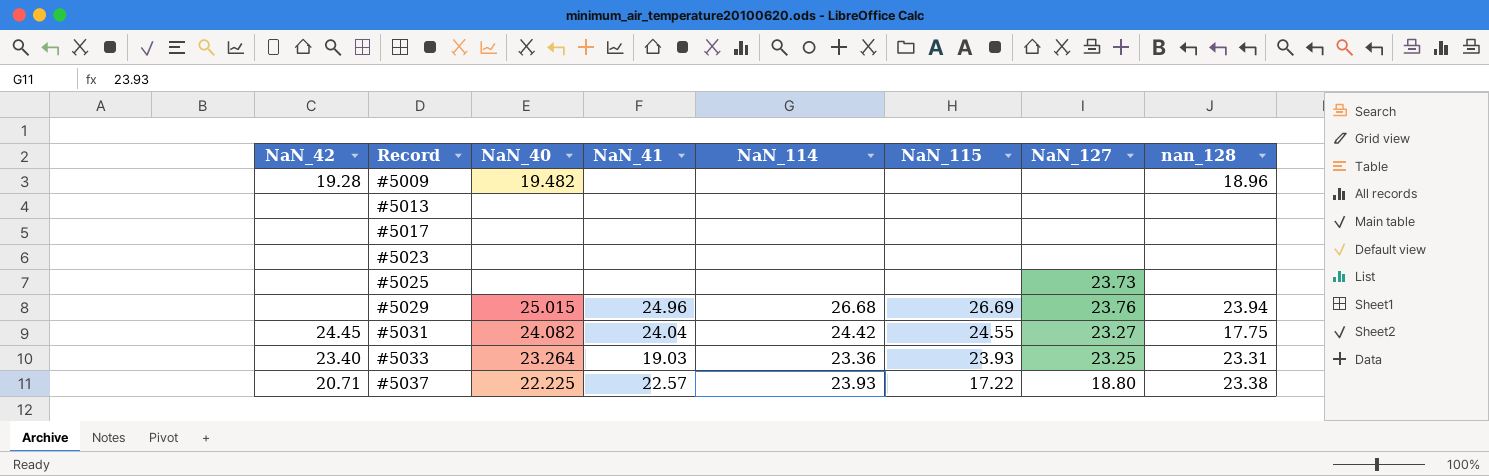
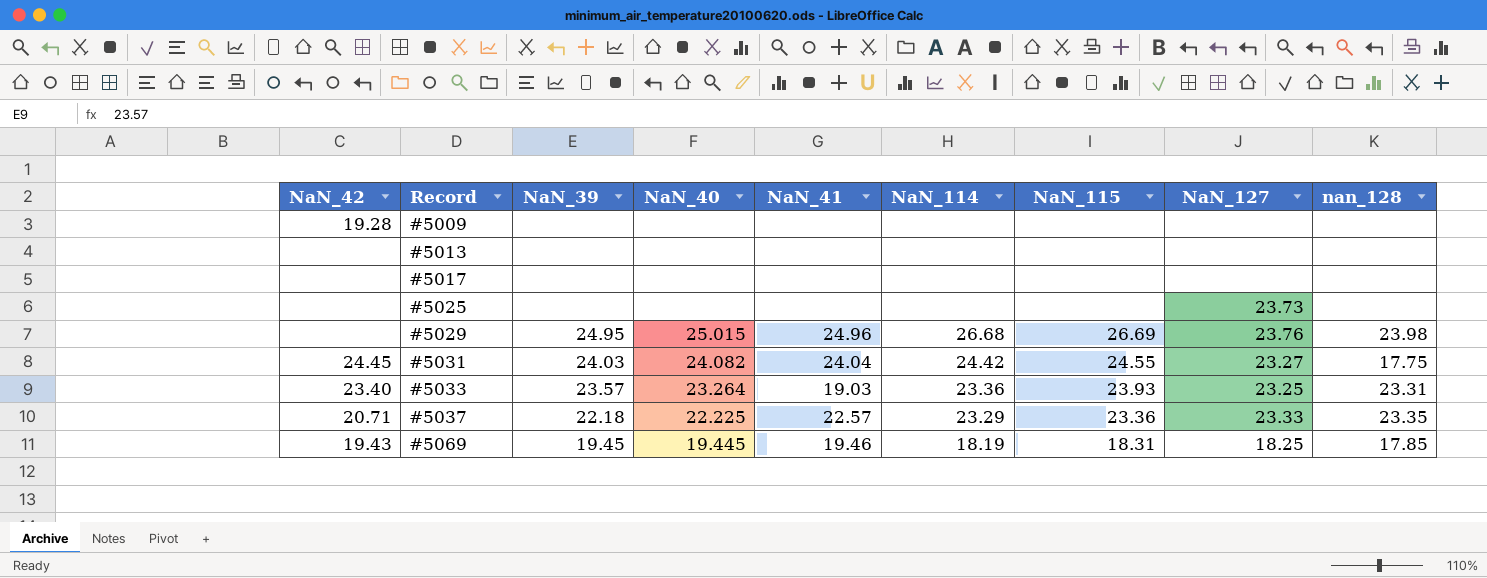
column NaN_39 | position: none -> 3
row #5023: none | none | none | none | none | none | none -> none
#5009 | NaN_40: 19.482 -> none
#5009 | nan_128: 18.96 -> none
#5029 | nan_128: 23.94 -> 23.98
#5037 | NaN_114: 23.93 -> 23.29
#5037 | NaN_115: 17.22 -> 23.36
#5037 | NaN_127: 18.80 -> 23.33
#5037 | nan_128: 23.38 -> 23.35
row #5069: none -> 19.43 | 19.45 | 19.445 | 19.46 | 18.19 | 18.31 | 18.25 | 17.85

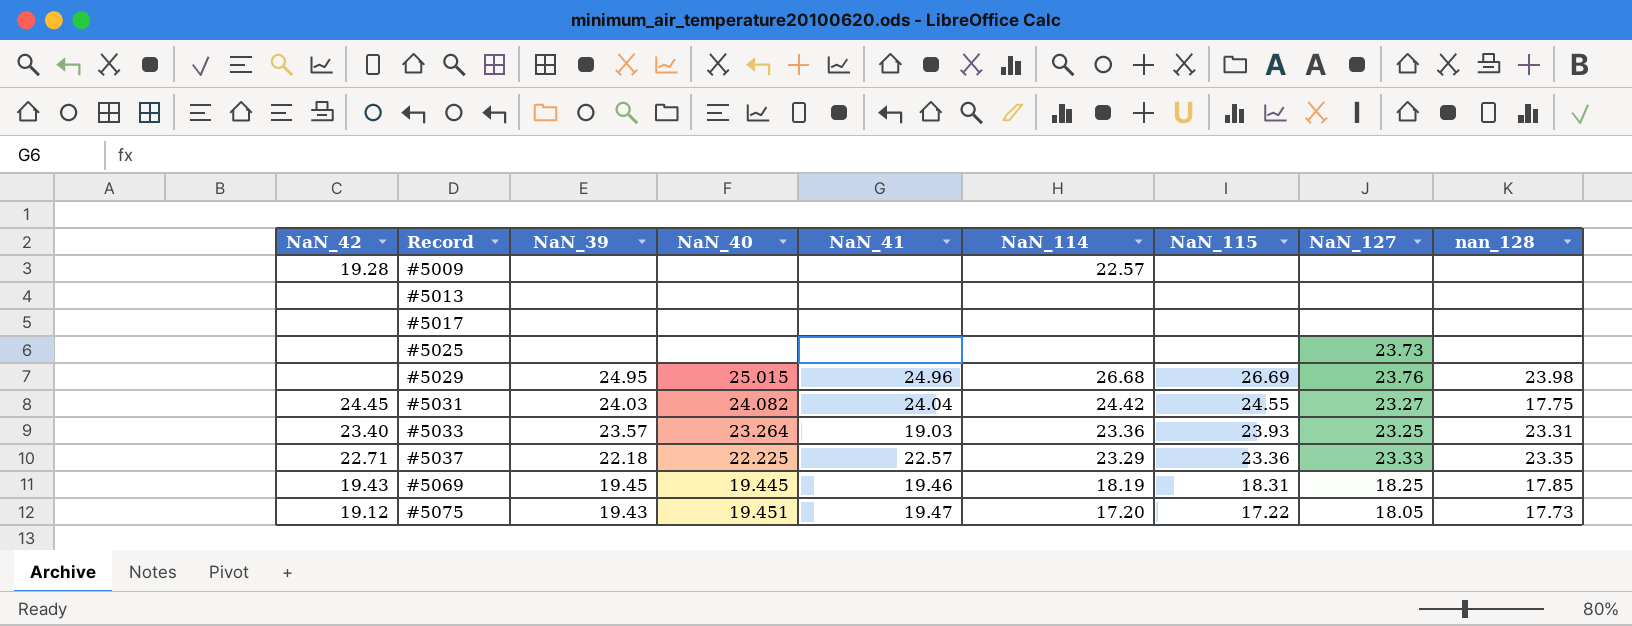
#5009 | NaN_114: none -> 22.57
#5037 | NaN_42: 20.71 -> 22.71
row #5075: none -> 19.12 | 19.43 | 19.451 | 19.47 | 17.20 | 17.22 | 18.05 | 17.73

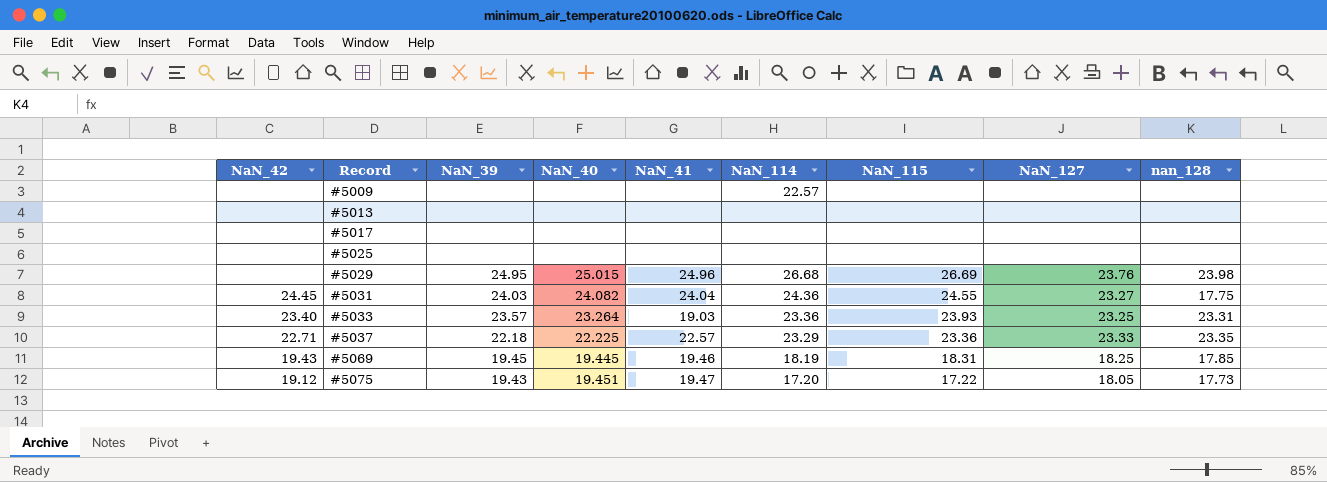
#5009 | NaN_42: 19.28 -> none
#5025 | NaN_127: 23.73 -> none
#5031 | NaN_114: 24.42 -> 24.36

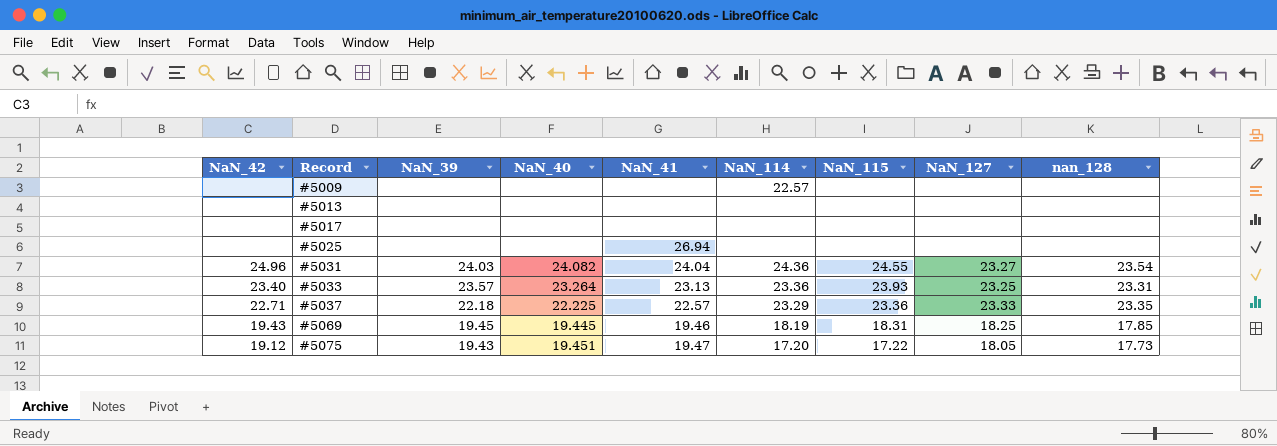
row #5029: none | 24.95 | 25.015 | 24.96 | 26.68 | 26.69 | 23.76 | 23.98 -> none
#5025 | NaN_41: none -> 26.94
#5031 | NaN_42: 24.45 -> 24.96
#5031 | nan_128: 17.75 -> 23.54
#5033 | NaN_41: 19.03 -> 23.13

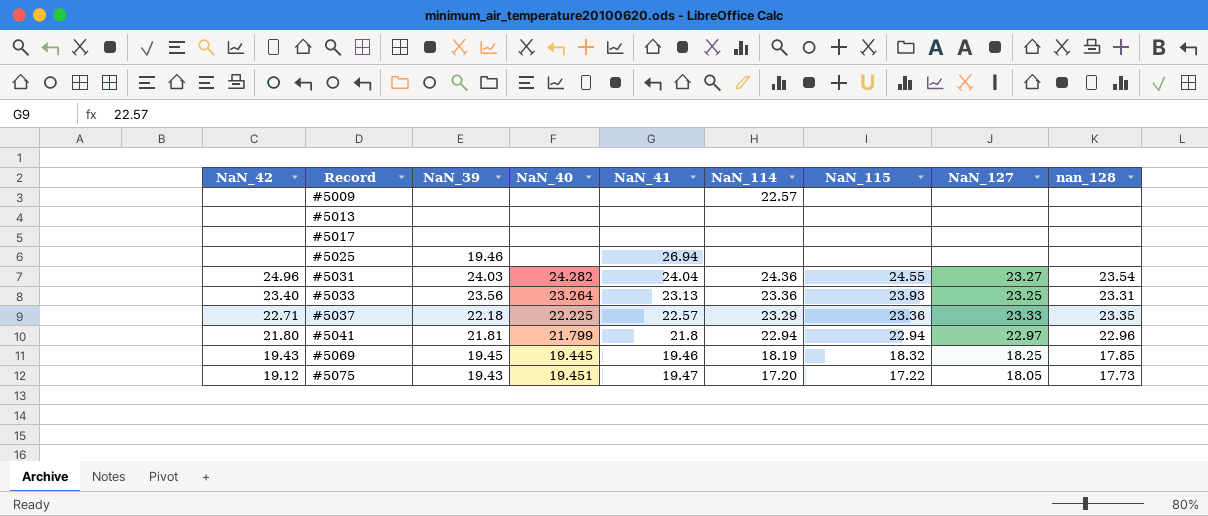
#5025 | NaN_39: none -> 19.46
#5031 | NaN_40: 24.082 -> 24.282
#5033 | NaN_39: 23.57 -> 23.56
row #5041: none -> 21.80 | 21.81 | 21.799 | 21.8 | 22.94 | 22.94 | 22.97 | 22.96
#5069 | NaN_115: 18.31 -> 18.32

